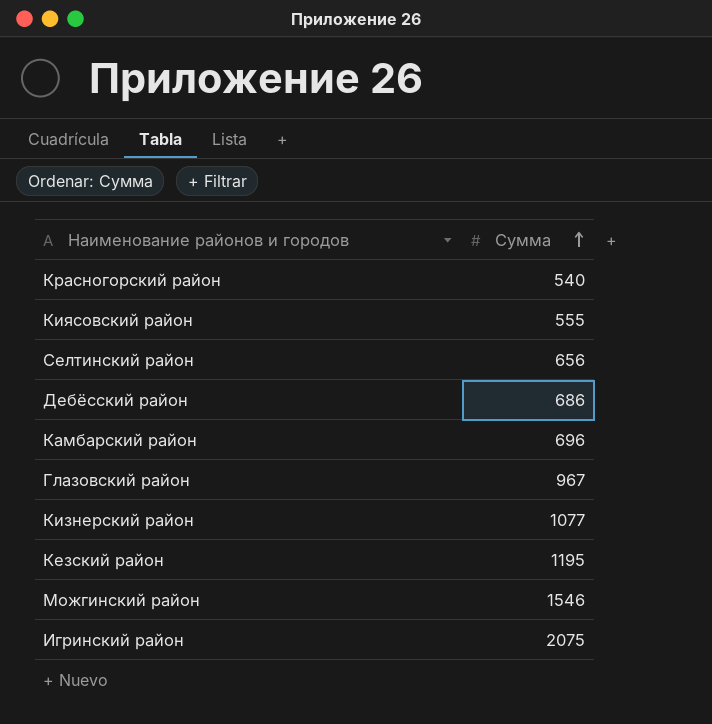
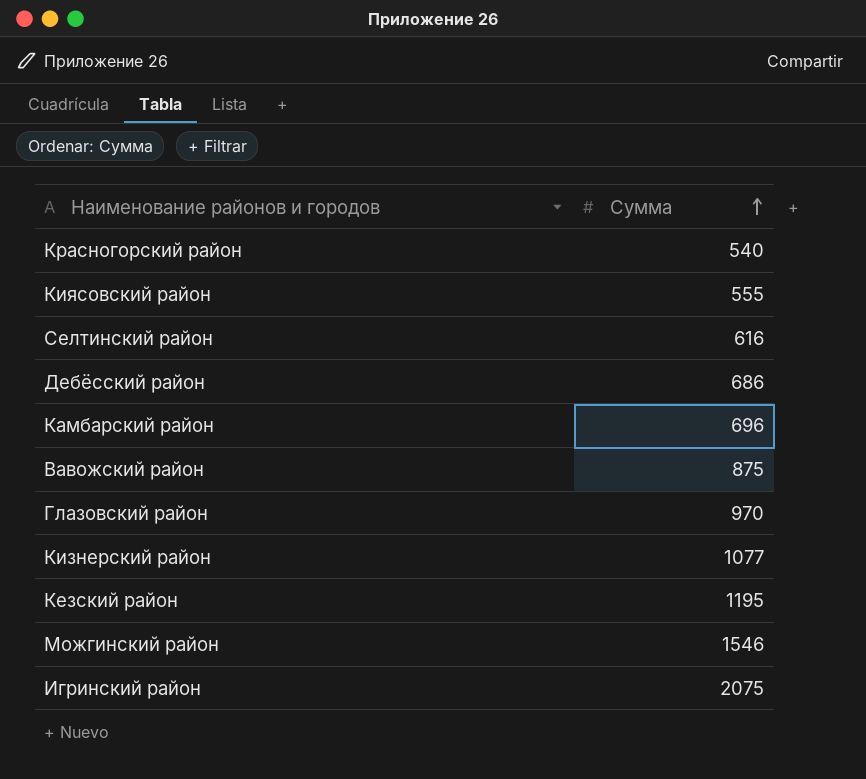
Селтинский район | Сумма: 656 -> 616
row Вавожский район: none -> 875
Глазовский район | Сумма: 967 -> 970

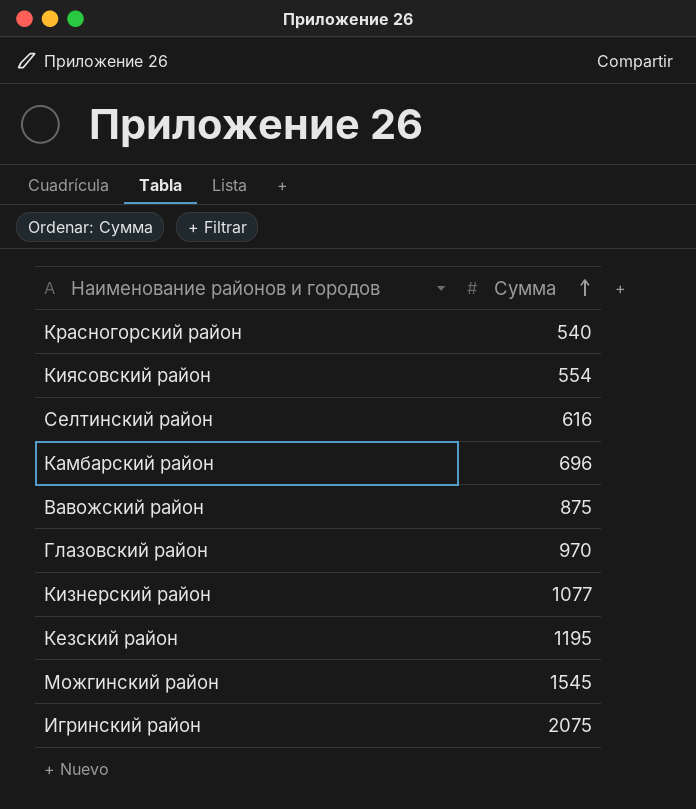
row Дебёсский район: 686 -> none
Киясовский район | Сумма: 555 -> 554
Можгинский район | Сумма: 1546 -> 1545

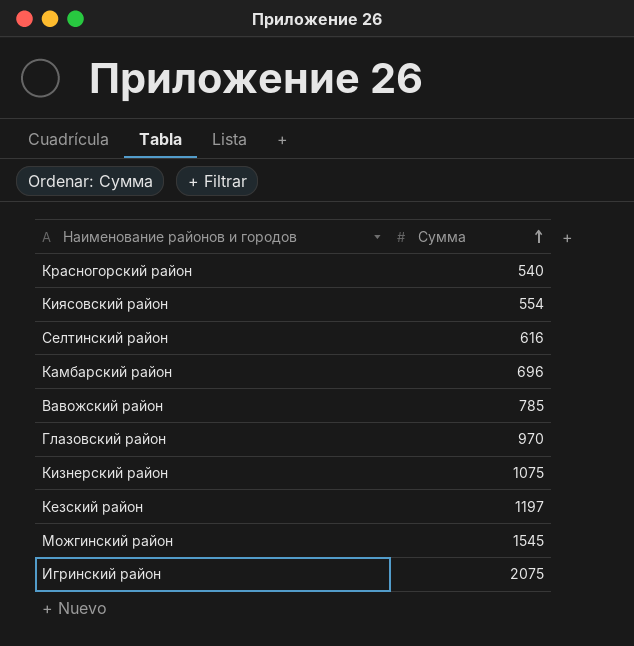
Вавожский район | Сумма: 875 -> 785
Кизнерский район | Сумма: 1077 -> 1075
Кезский район | Сумма: 1195 -> 1197

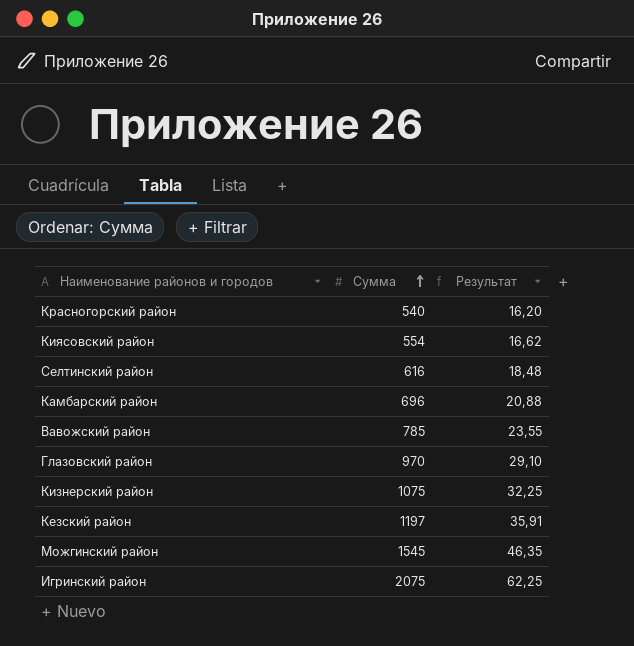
column Результат | formula: none -> [Сумма] * 0,03

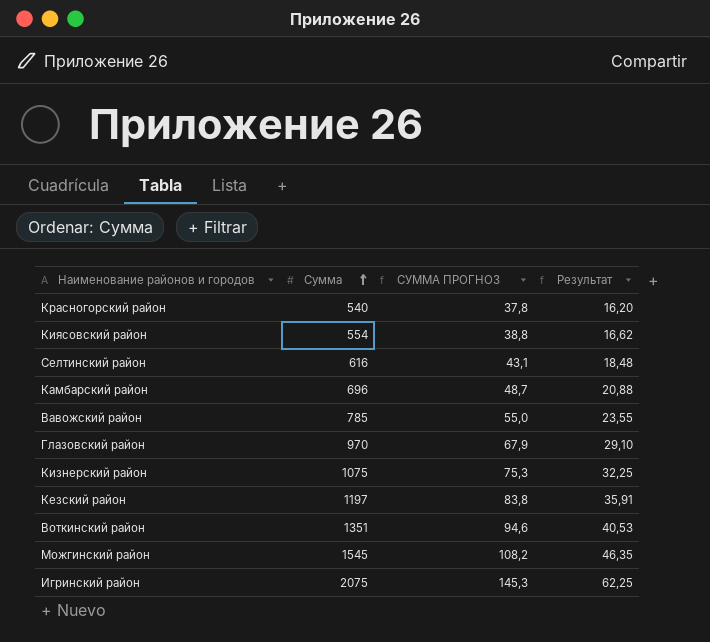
column СУММА ПРОГНОЗ | formula: none -> [Сумма] * 0,07
row Воткинский район: none -> 1351 | 94,6 | 40,53

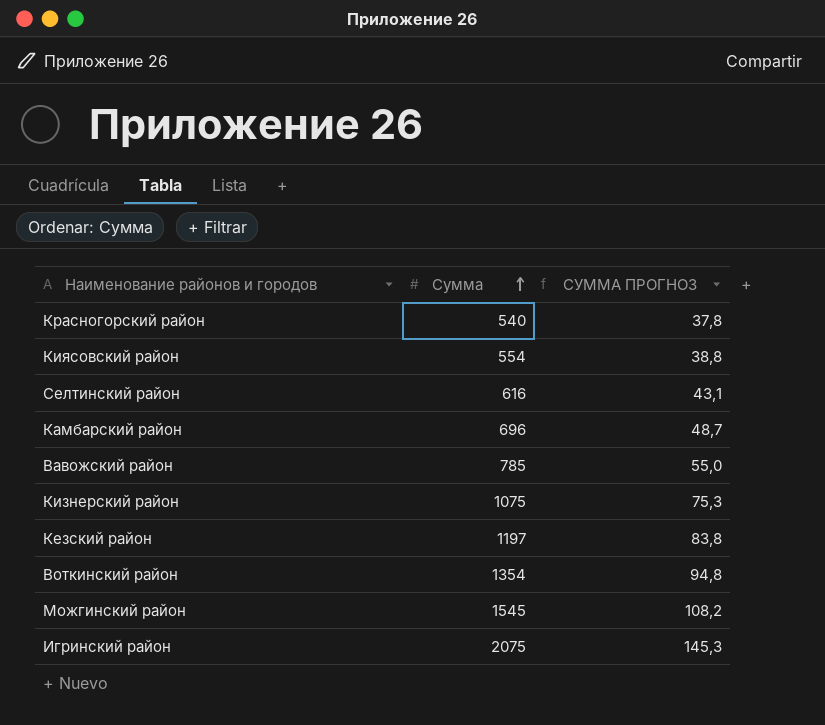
column Результат | formula: [Сумма] * 0,03 -> none
row Глазовский район: 970 | 67,9 | 29,10 -> none
Воткинский район | Сумма: 1351 -> 1354
Воткинский район | СУММА ПРОГНОЗ: 94,6 -> 94,8

